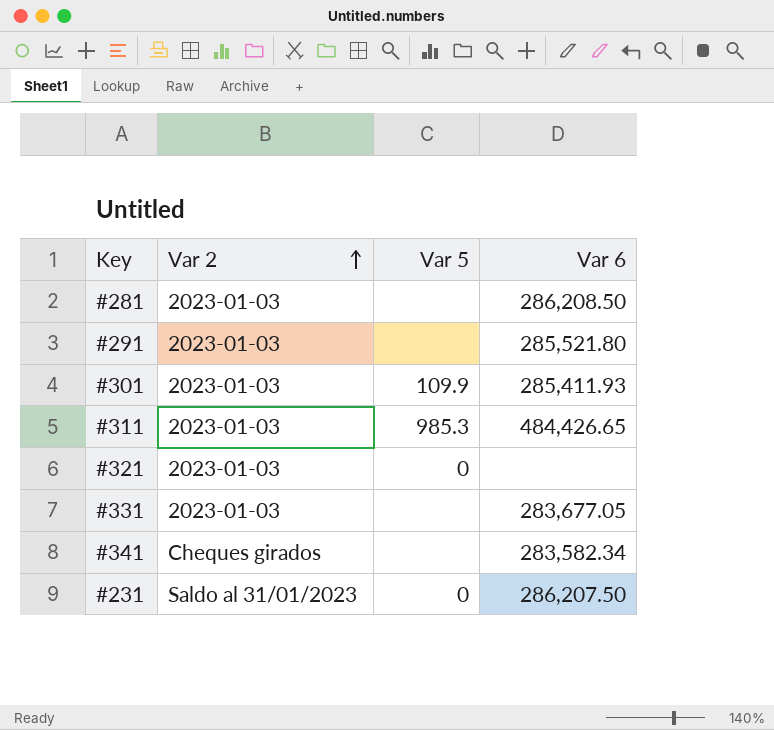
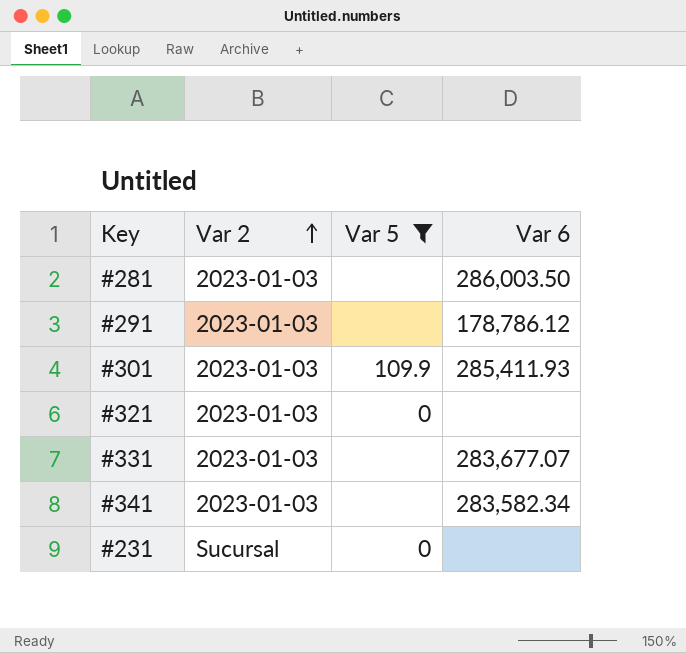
filter: none -> Var 5 != 985.3
#281 | Var 6: 286,208.50 -> 286,003.50
#291 | Var 6: 285,521.80 -> 178,786.12
#331 | Var 6: 283,677.05 -> 283,677.07
#341 | Var 2: Cheques girados -> 2023-01-03
#231 | Var 2: Saldo al 31/01/2023 -> Sucursal
#231 | Var 6: 286,207.50 -> none

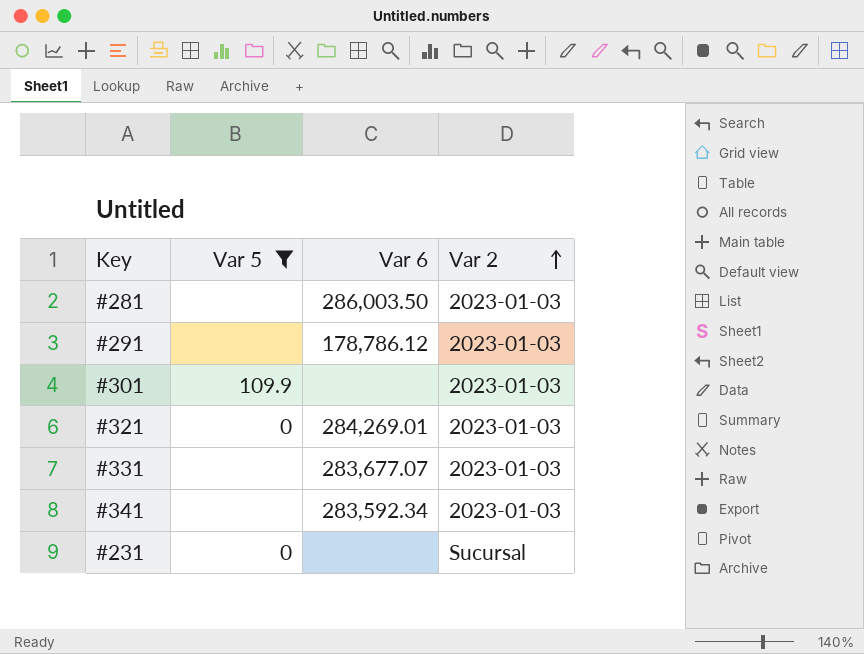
column Var 2 | position: 2 -> 4
#301 | Var 6: 285,411.93 -> none
#321 | Var 6: none -> 284,269.01
#341 | Var 6: 283,582.34 -> 283,592.34

